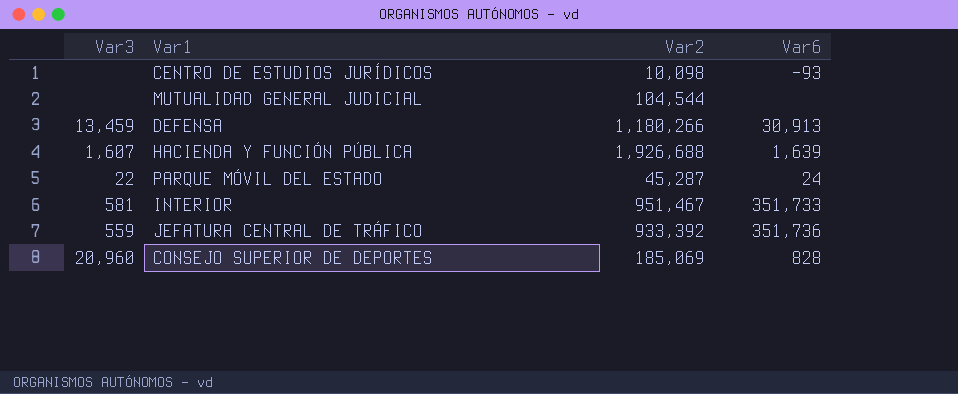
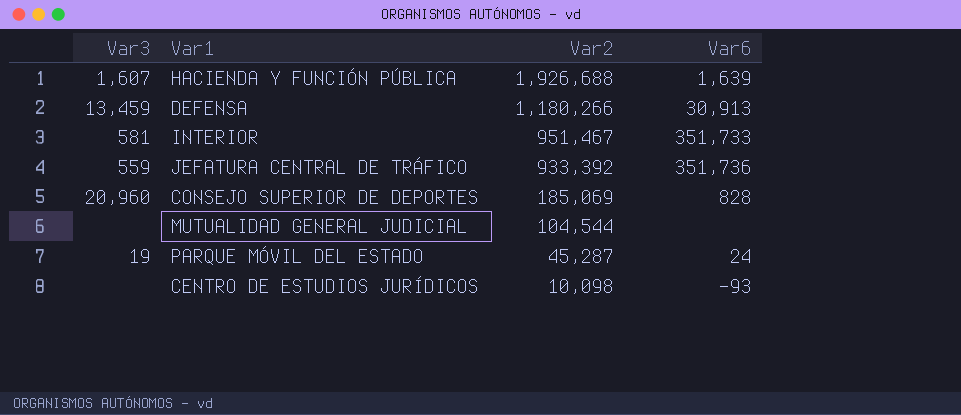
row order: none -> Var2 descending
PARQUE MÓVIL DEL ESTADO | Var3: 22 -> 19

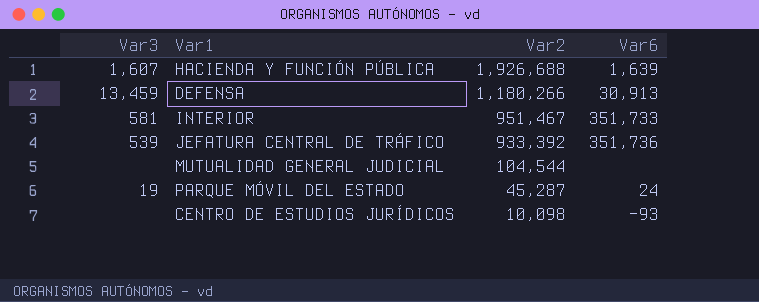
row CONSEJO SUPERIOR DE DEPORTES: 20,960 | 185,069 | 828 -> none
JEFATURA CENTRAL DE TRÁFICO | Var3: 559 -> 539

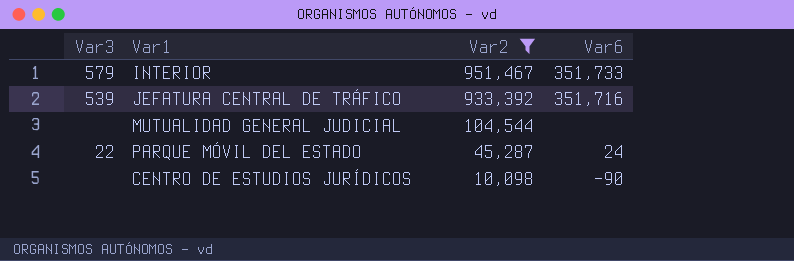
filter: none -> Var2 <= 951,467
INTERIOR | Var3: 581 -> 579
JEFATURA CENTRAL DE TRÁFICO | Var6: 351,736 -> 351,716
PARQUE MÓVIL DEL ESTADO | Var3: 19 -> 22
CENTRO DE ESTUDIOS JURÍDICOS | Var6: -93 -> -90

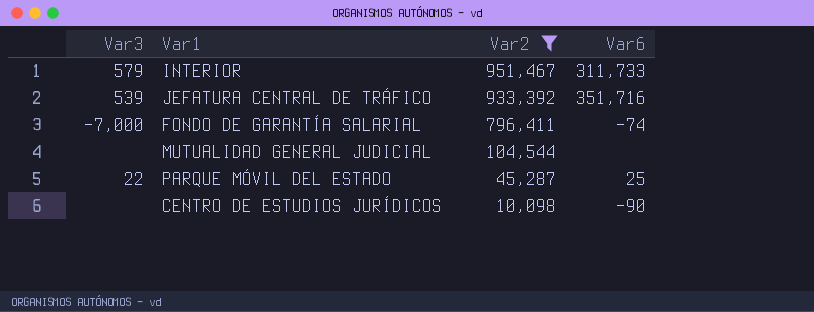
INTERIOR | Var6: 351,733 -> 311,733
row FONDO DE GARANTÍA SALARIAL: none -> -7,000 | 796,411 | -74
PARQUE MÓVIL DEL ESTADO | Var6: 24 -> 25

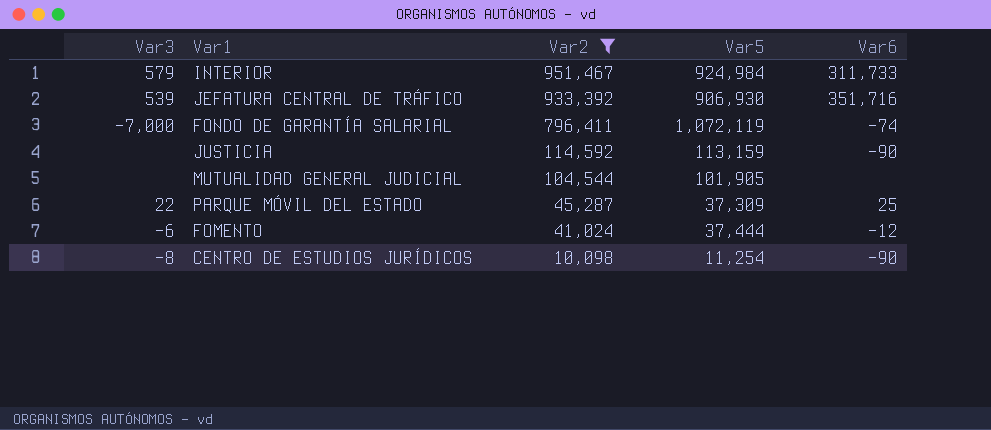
column Var5 | position: none -> 4
row JUSTICIA: none -> none | 114,592 | 113,159 | -90
row FOMENTO: none -> -6 | 41,024 | 37,444 | -12
CENTRO DE ESTUDIOS JURÍDICOS | Var3: none -> -8

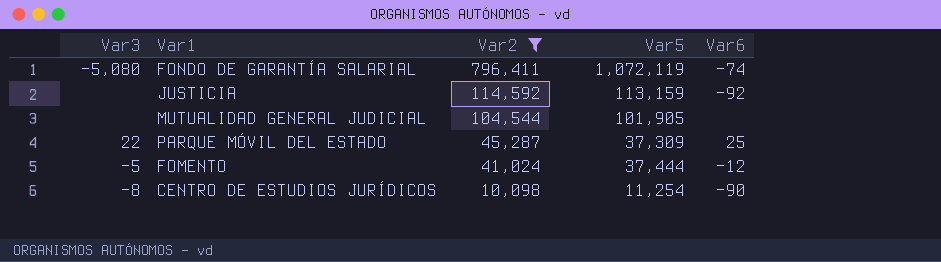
row INTERIOR: 579 | 951,467 | 924,984 | 311,733 -> none
row JEFATURA CENTRAL DE TRÁFICO: 539 | 933,392 | 906,930 | 351,716 -> none
FONDO DE GARANTÍA SALARIAL | Var3: -7,000 -> -5,080
JUSTICIA | Var6: -90 -> -92
FOMENTO | Var3: -6 -> -5

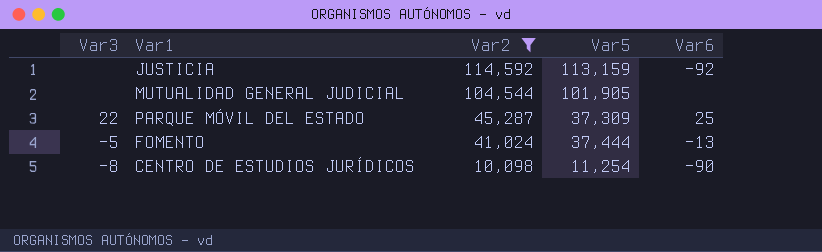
row FONDO DE GARANTÍA SALARIAL: -5,080 | 796,411 | 1,072,119 | -74 -> none
FOMENTO | Var6: -12 -> -13

